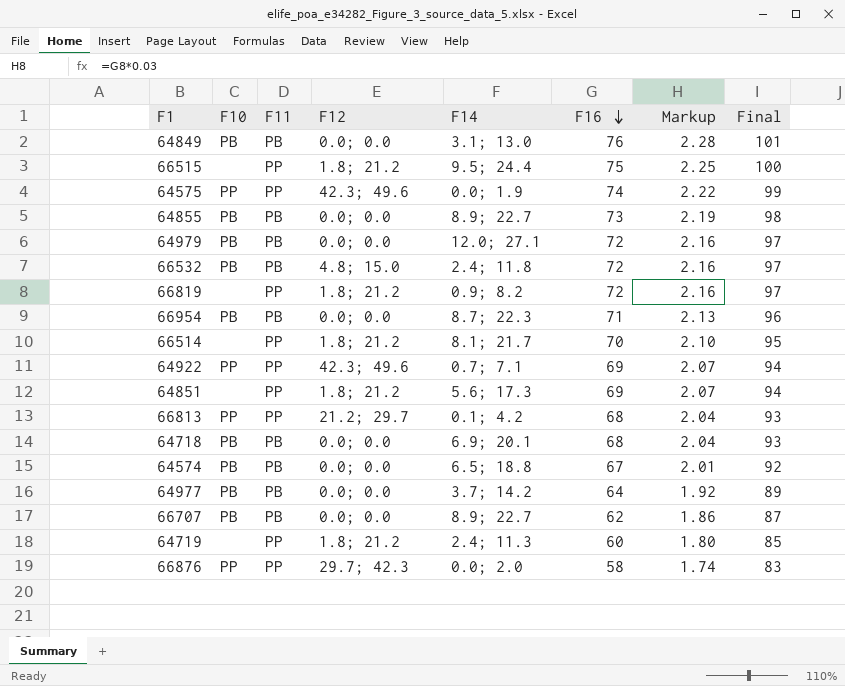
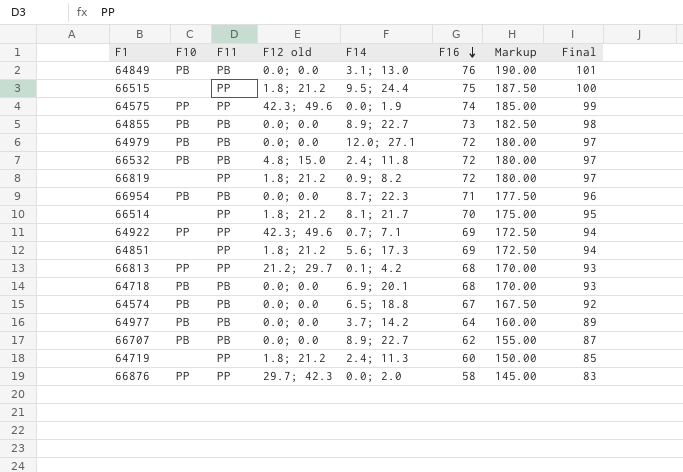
column name: F12 -> F12 old
column Markup | formula: [F16] * 0.03 -> [F16] * 2.5

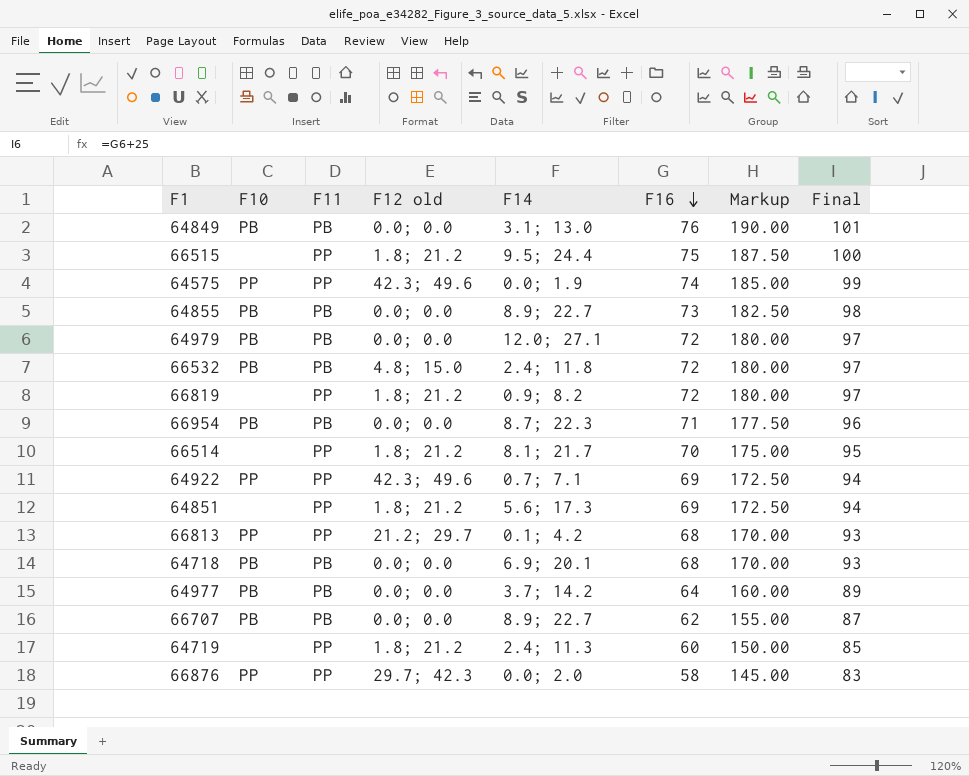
row 64574: PB | PB | 0.0; 0.0 | 6.5; 18.8 | 67 | 167.50 | 92 -> none

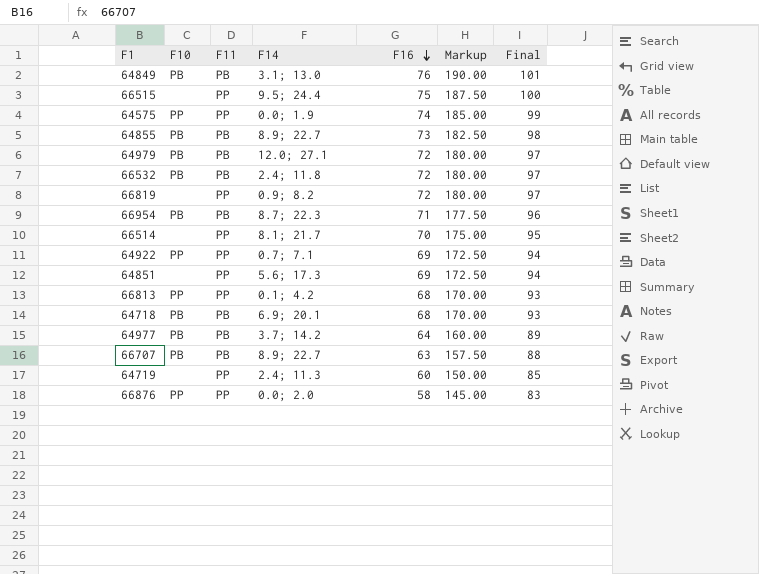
column F12 old | position: 4 -> none
66707 | F16: 62 -> 63
66707 | Markup: 155.00 -> 157.50
66707 | Final: 87 -> 88

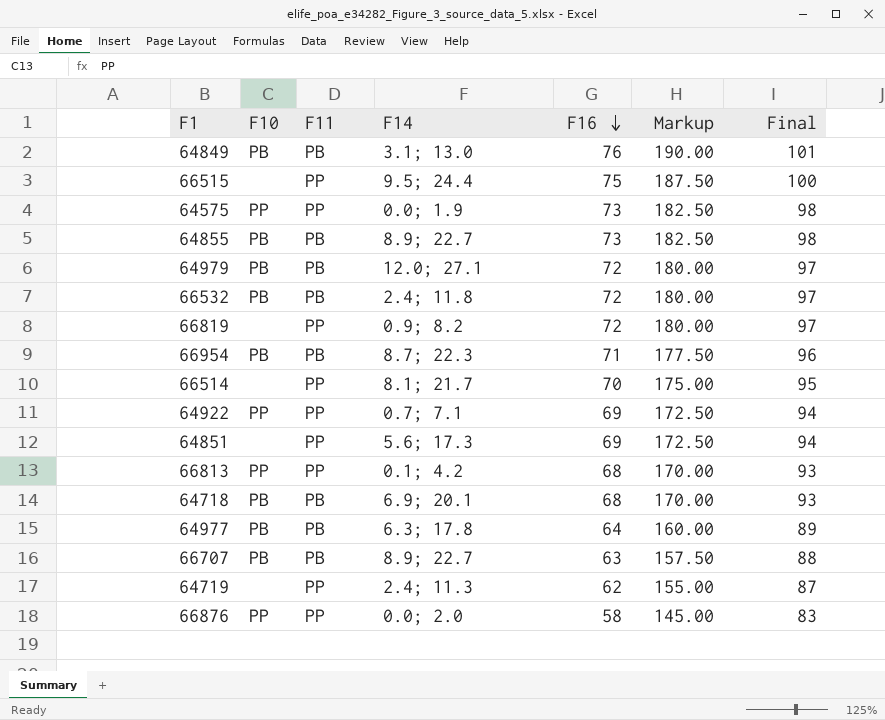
64575 | F16: 74 -> 73
64575 | Markup: 185.00 -> 182.50
64575 | Final: 99 -> 98
64977 | F14: 3.7; 14.2 -> 6.3; 17.8
64719 | F16: 60 -> 62
64719 | Markup: 150.00 -> 155.00
64719 | Final: 85 -> 87

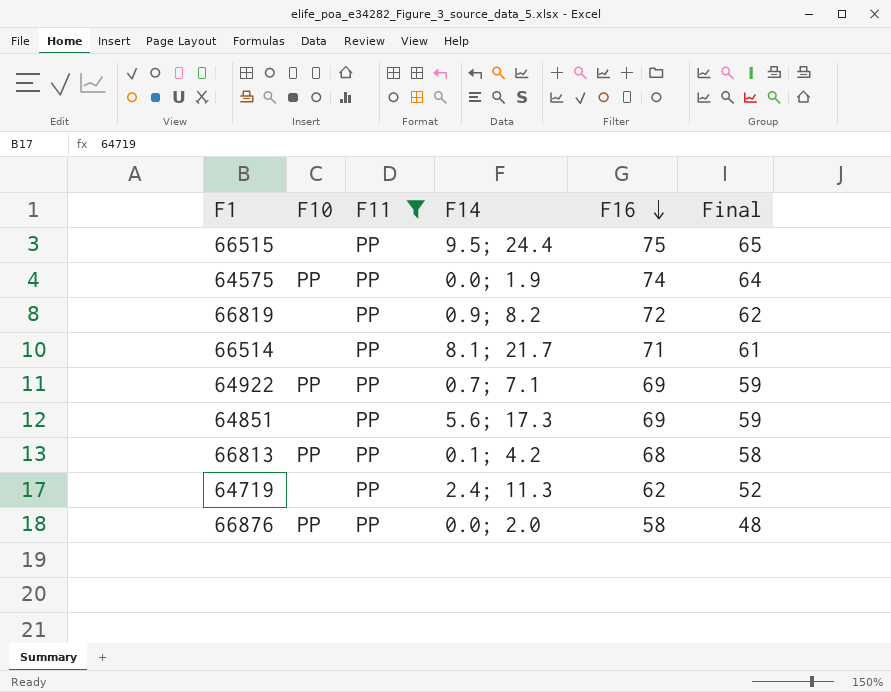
filter: none -> F11 = PP
column Markup | formula: [F16] * 2.5 -> none
column Final | formula: [F16] + 25 -> [F16] - 10
64575 | F16: 73 -> 74
66514 | F16: 70 -> 71

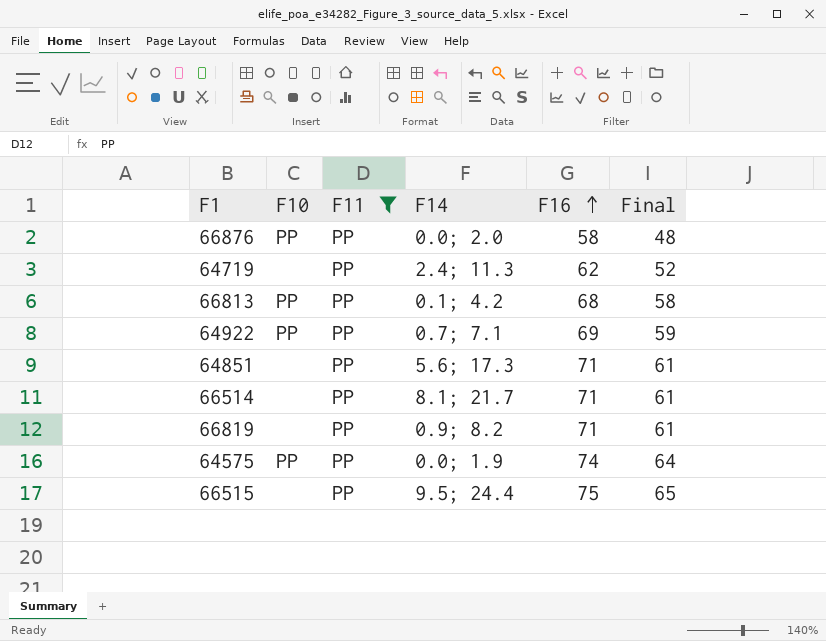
row order: F16 descending -> F16 ascending
64851 | F16: 69 -> 71
64851 | Final: 59 -> 61
66819 | F16: 72 -> 71
66819 | Final: 62 -> 61

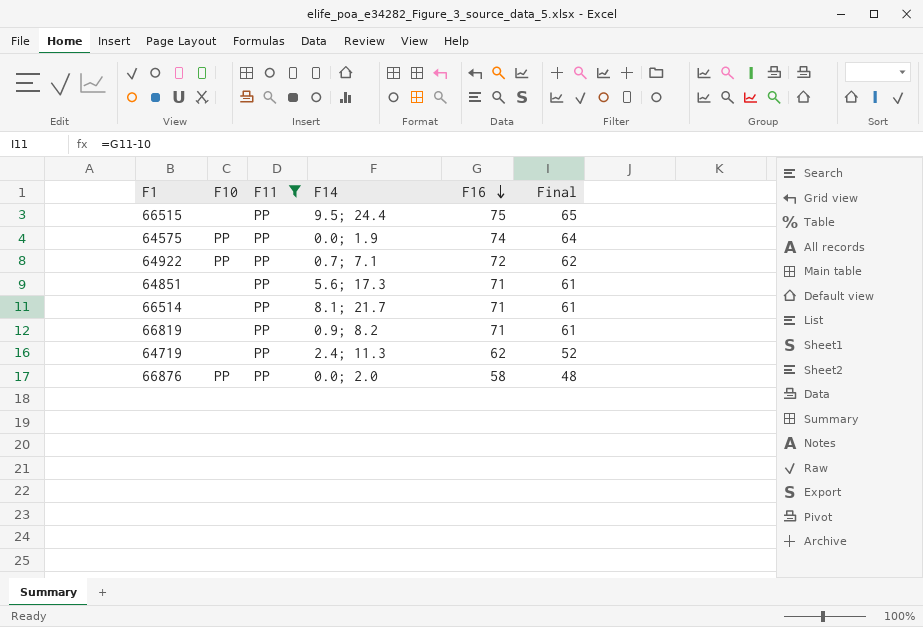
row order: F16 ascending -> F16 descending
row 66813: PP | PP | 0.1; 4.2 | 68 | 58 -> none
64922 | F16: 69 -> 72
64922 | Final: 59 -> 62

